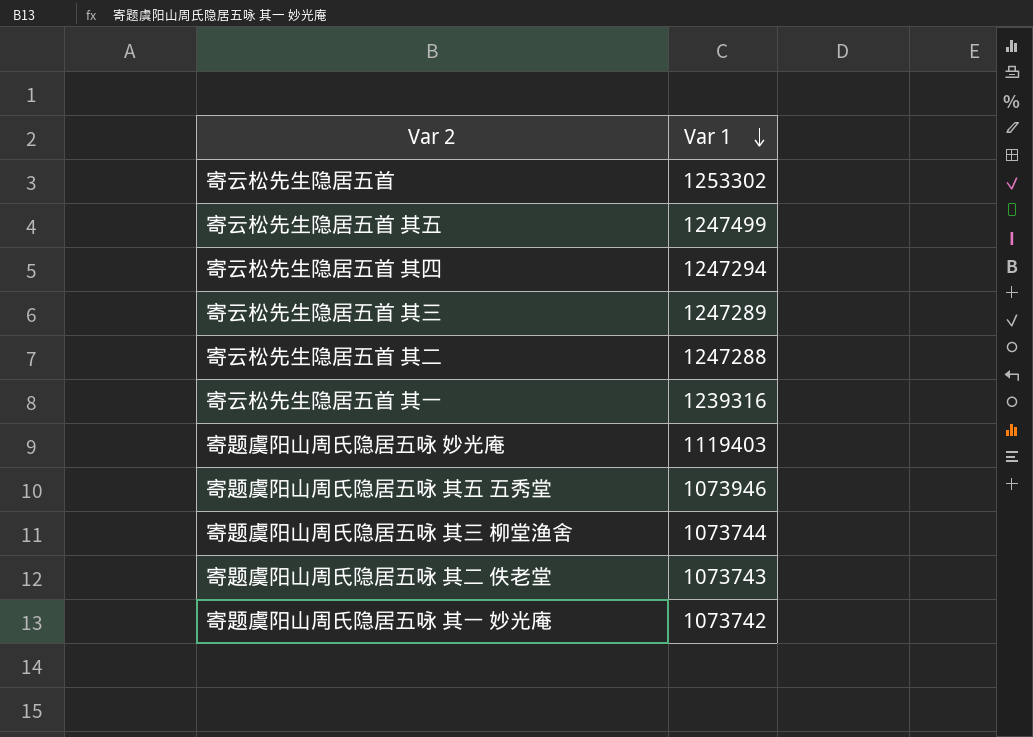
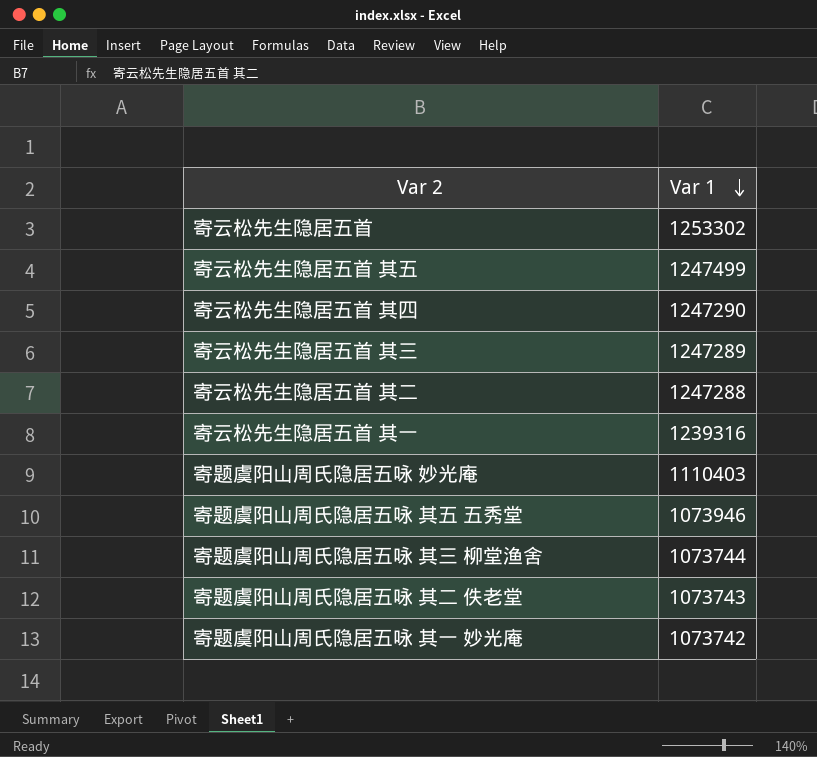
寄云松先生隐居五首 其四 | Var 1: 1247294 -> 1247290
寄题虞阳山周氏隐居五咏 妙光庵 | Var 1: 1119403 -> 1110403

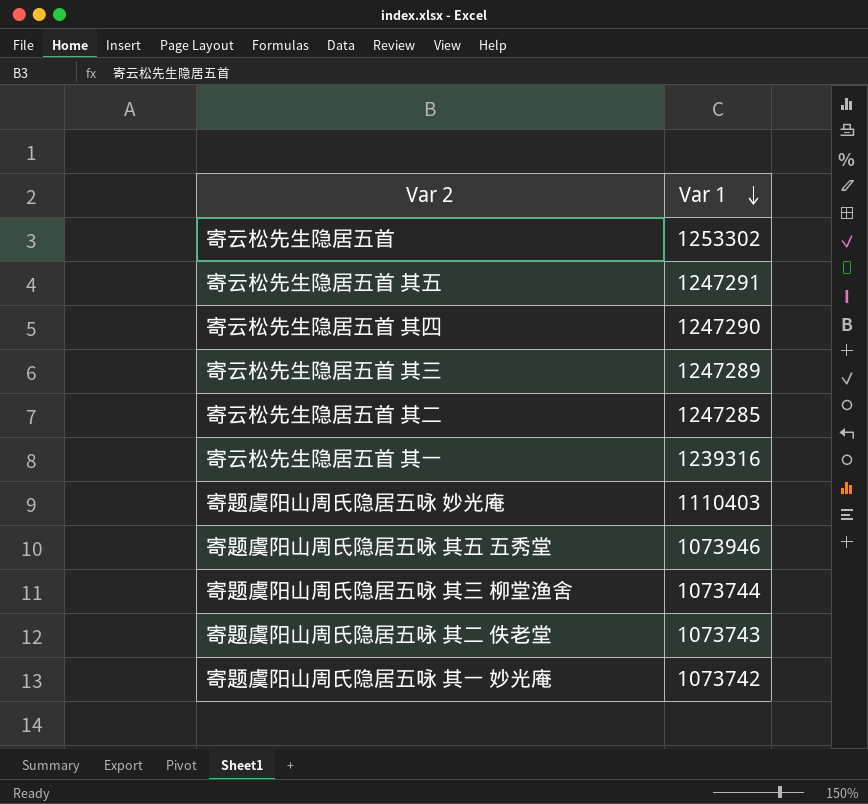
寄云松先生隐居五首 其五 | Var 1: 1247499 -> 1247291
寄云松先生隐居五首 其二 | Var 1: 1247288 -> 1247285

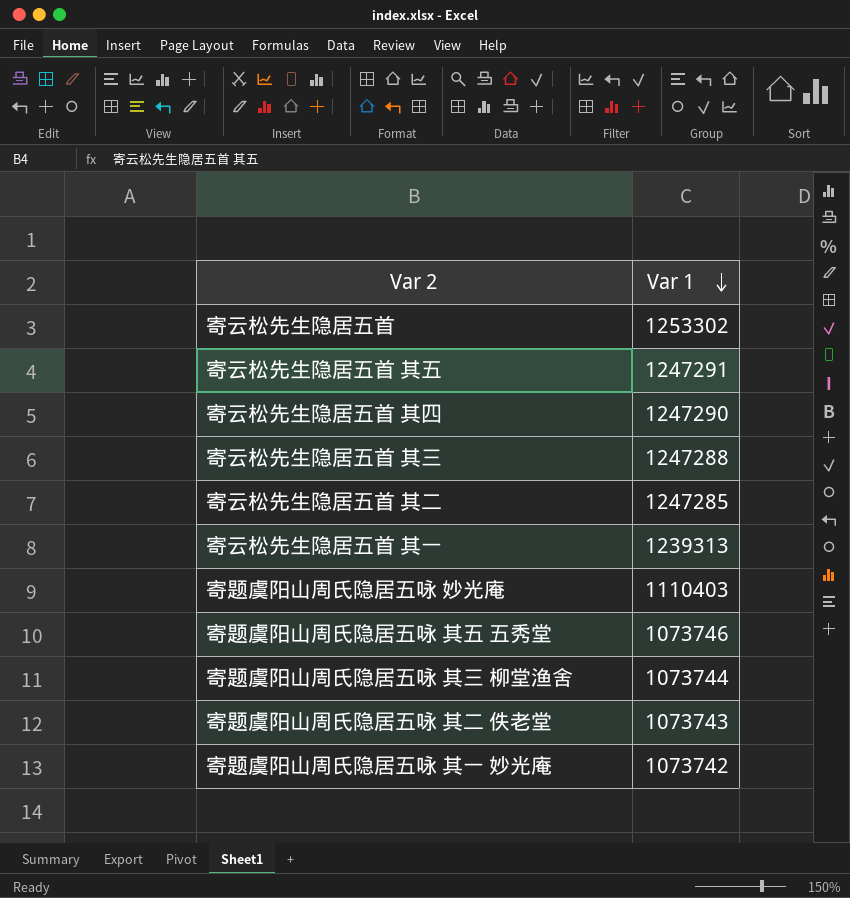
寄云松先生隐居五首 其三 | Var 1: 1247289 -> 1247288
寄云松先生隐居五首 其一 | Var 1: 1239316 -> 1239313
寄题虞阳山周氏隐居五咏 其五 五秀堂 | Var 1: 1073946 -> 1073746

